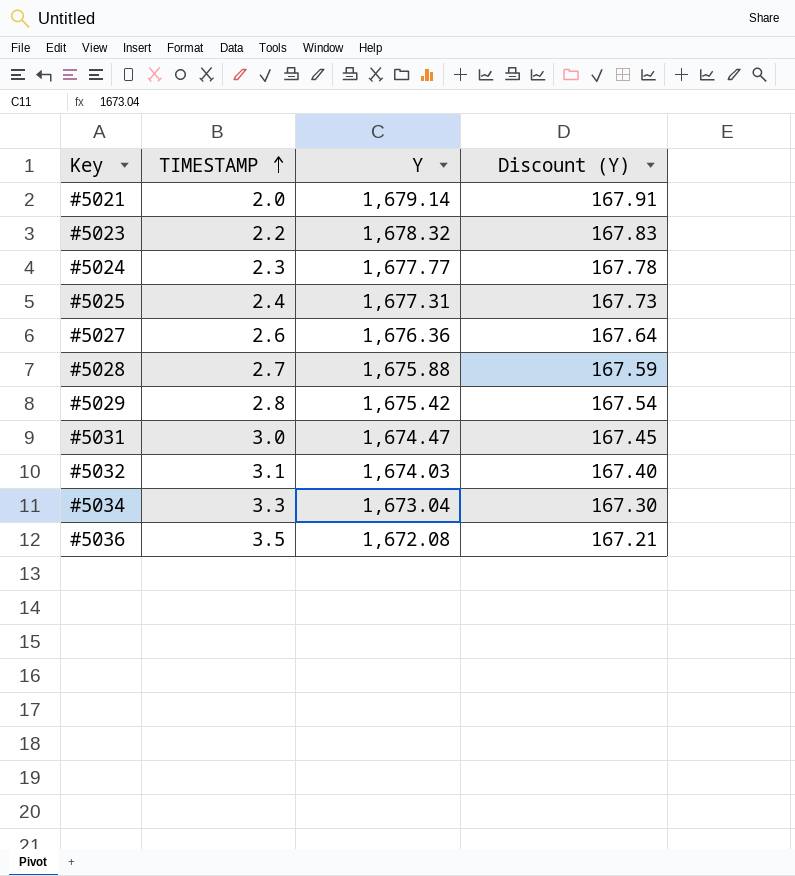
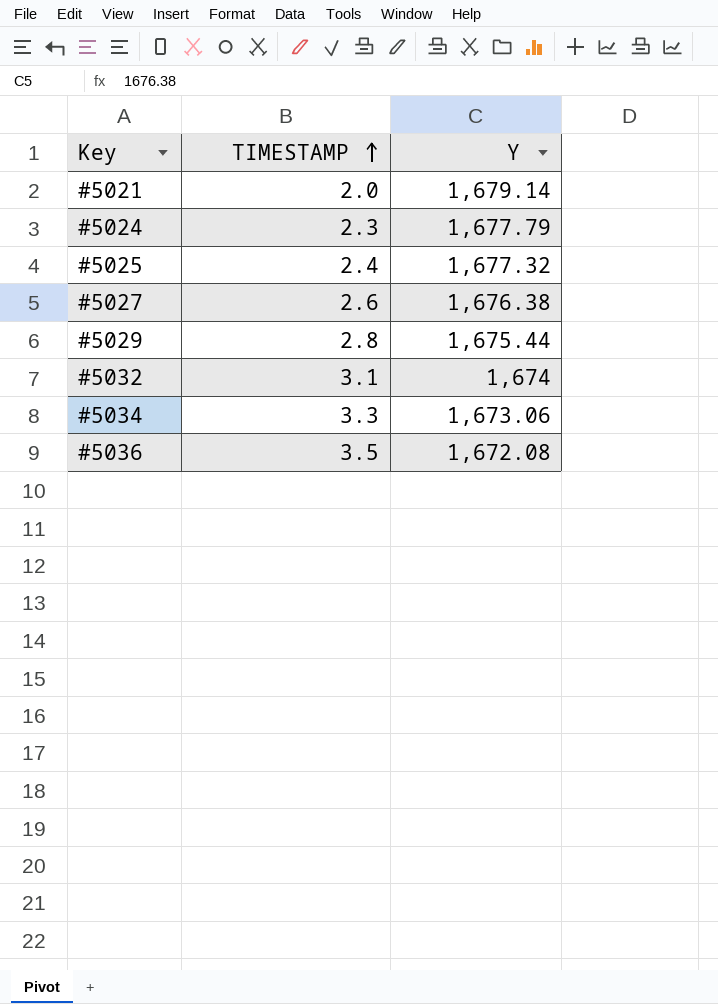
column Discount (Y) | formula: [Y] * 0.1 -> none
row #5023: 2.2 | 1,678.32 | 167.83 -> none
row #5028: 2.7 | 1,675.88 | 167.59 -> none
row #5031: 3.0 | 1,674.47 | 167.45 -> none
#5024 | Y: 1,677.77 -> 1,677.79
#5025 | Y: 1,677.31 -> 1,677.32
#5027 | Y: 1,676.36 -> 1,676.38
#5029 | Y: 1,675.42 -> 1,675.44
#5032 | Y: 1,674.03 -> 1,674
#5034 | Y: 1,673.04 -> 1,673.06

